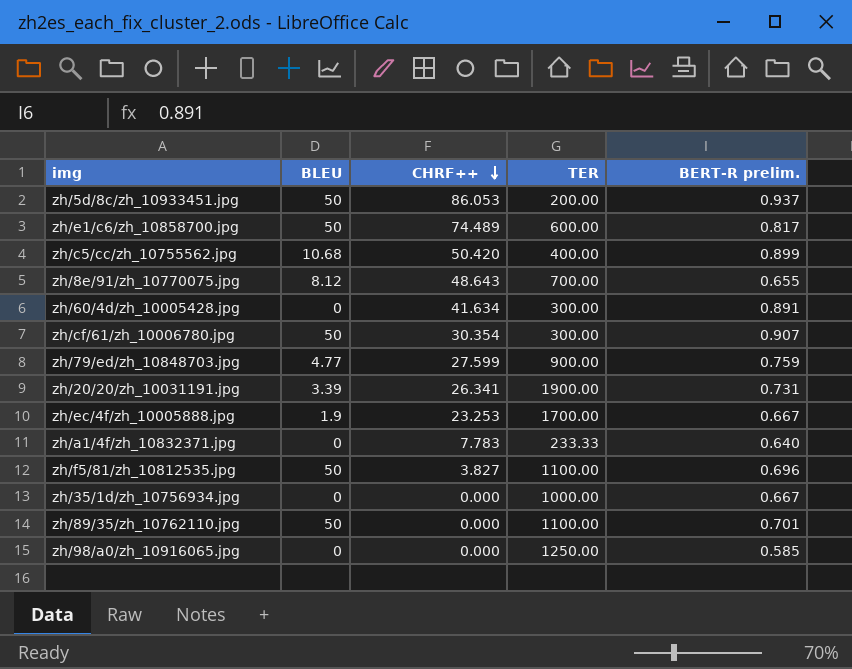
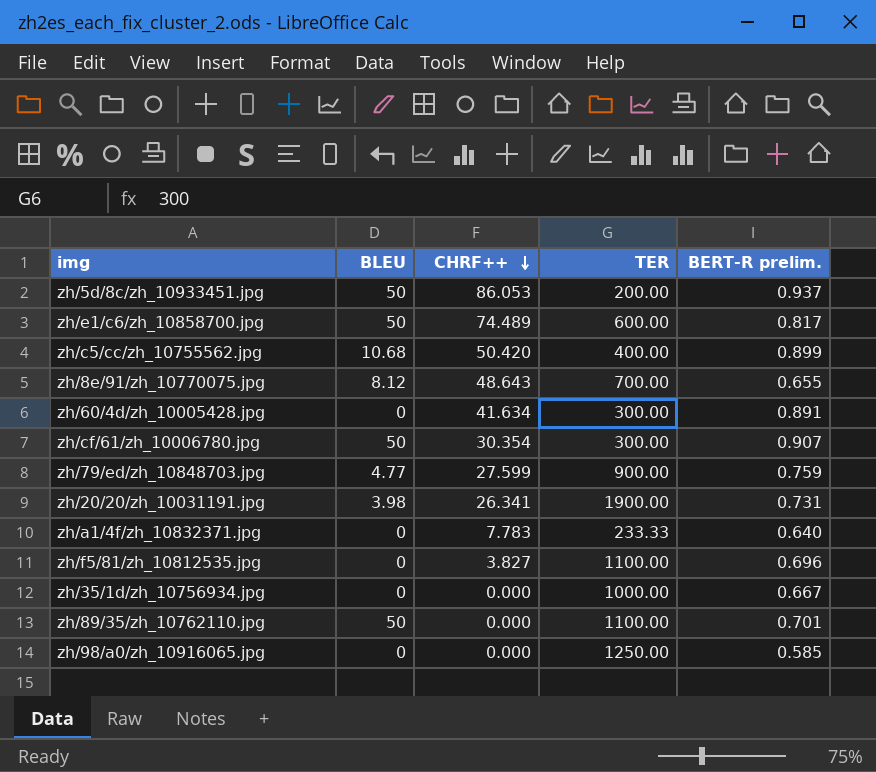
row zh/ec/4f/zh_10005888.jpg: 1.9 | 23.253 | 1700.00 | 0.667 -> none
zh/20/20/zh_10031191.jpg | BLEU: 3.39 -> 3.98
zh/f5/81/zh_10812535.jpg | BLEU: 50 -> 0

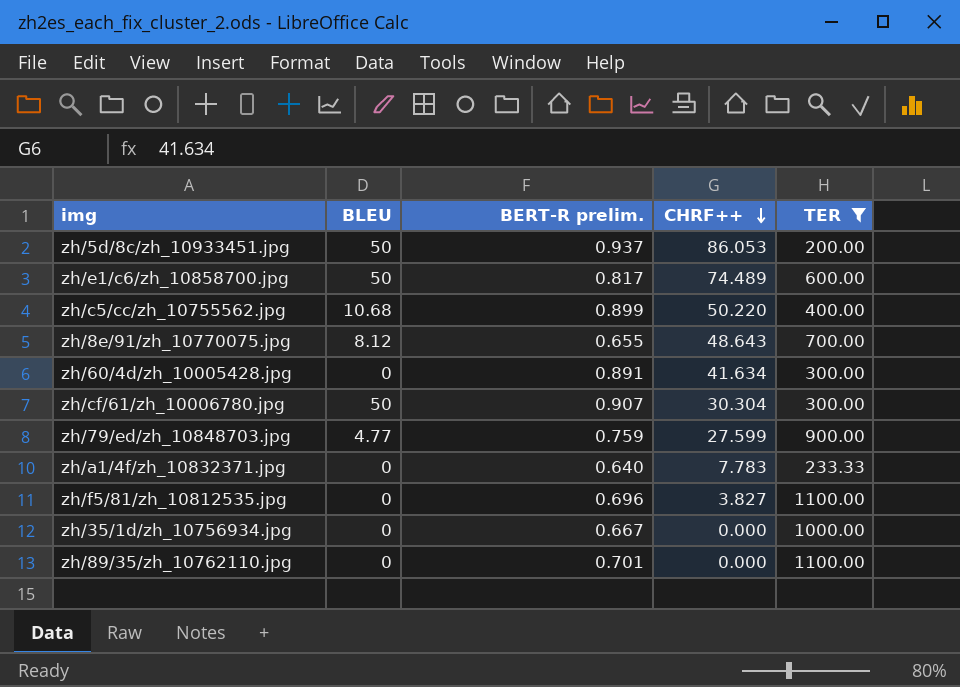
filter: none -> TER <= 1100.00
column BERT-R prelim. | position: 5 -> 3
zh/c5/cc/zh_10755562.jpg | CHRF++: 50.420 -> 50.220
zh/cf/61/zh_10006780.jpg | CHRF++: 30.354 -> 30.304
zh/89/35/zh_10762110.jpg | BLEU: 50 -> 0

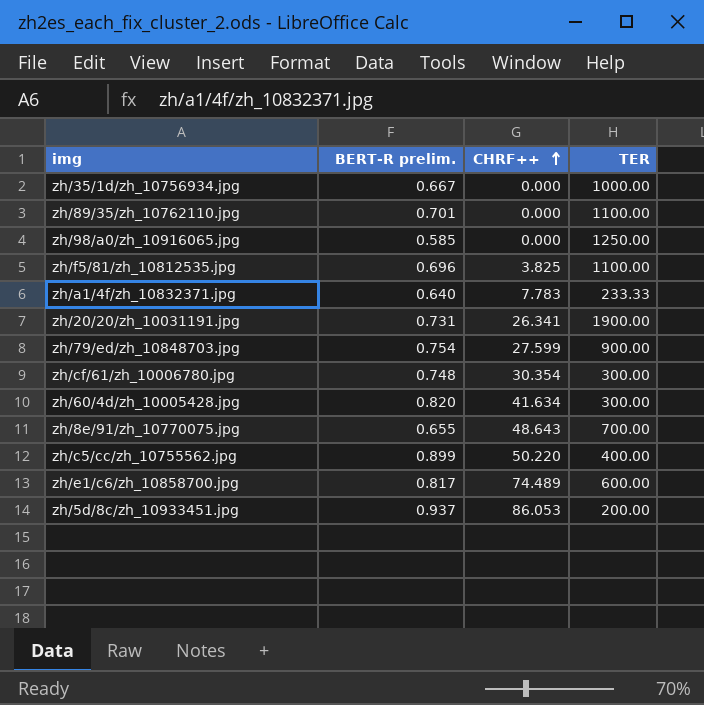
filter: TER <= 1100.00 -> none
row order: CHRF++ descending -> CHRF++ ascending
column BLEU | position: 2 -> none
zh/f5/81/zh_10812535.jpg | CHRF++: 3.827 -> 3.825
zh/79/ed/zh_10848703.jpg | BERT-R prelim.: 0.759 -> 0.754
zh/cf/61/zh_10006780.jpg | BERT-R prelim.: 0.907 -> 0.748
zh/cf/61/zh_10006780.jpg | CHRF++: 30.304 -> 30.354
zh/60/4d/zh_10005428.jpg | BERT-R prelim.: 0.891 -> 0.820

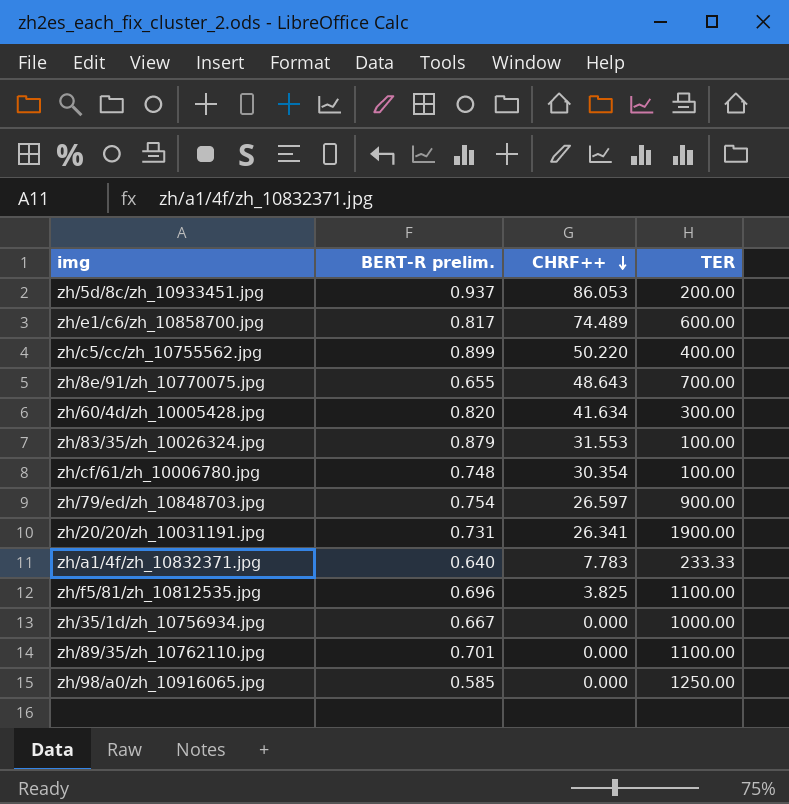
row order: CHRF++ ascending -> CHRF++ descending
row zh/83/35/zh_10026324.jpg: none -> 0.879 | 31.553 | 100.00
zh/cf/61/zh_10006780.jpg | TER: 300.00 -> 100.00
zh/79/ed/zh_10848703.jpg | CHRF++: 27.599 -> 26.597

